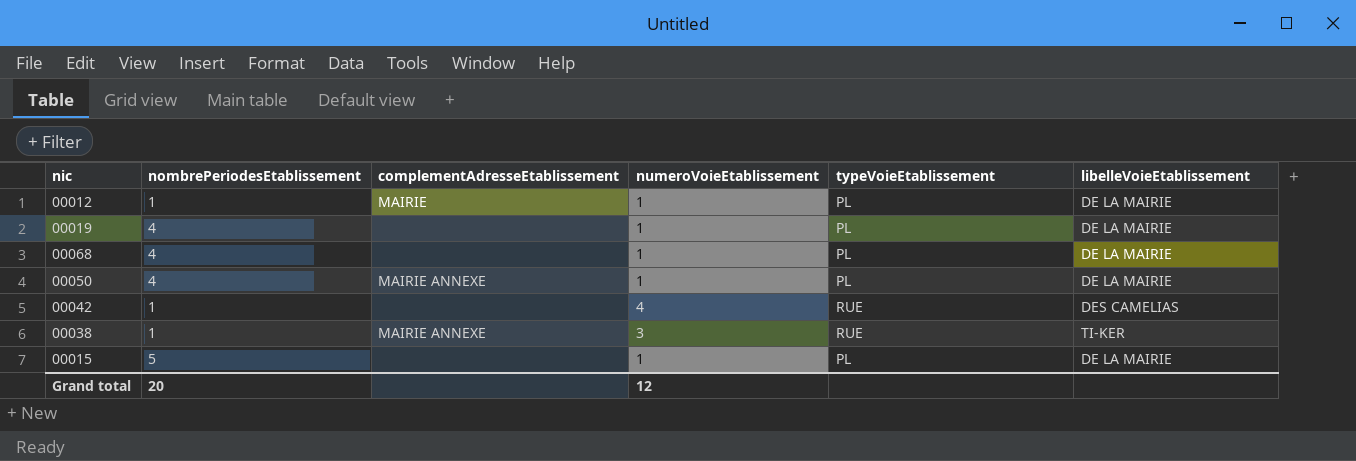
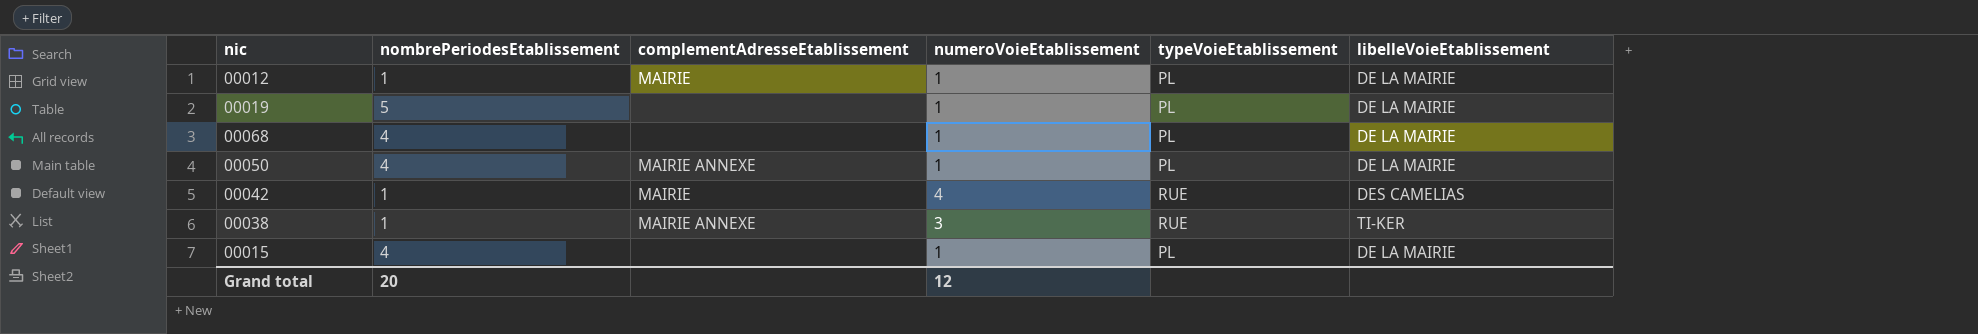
00019 | nombrePeriodesEtablissement: 4 -> 5
00042 | complementAdresseEtablissement: none -> MAIRIE
00015 | nombrePeriodesEtablissement: 5 -> 4

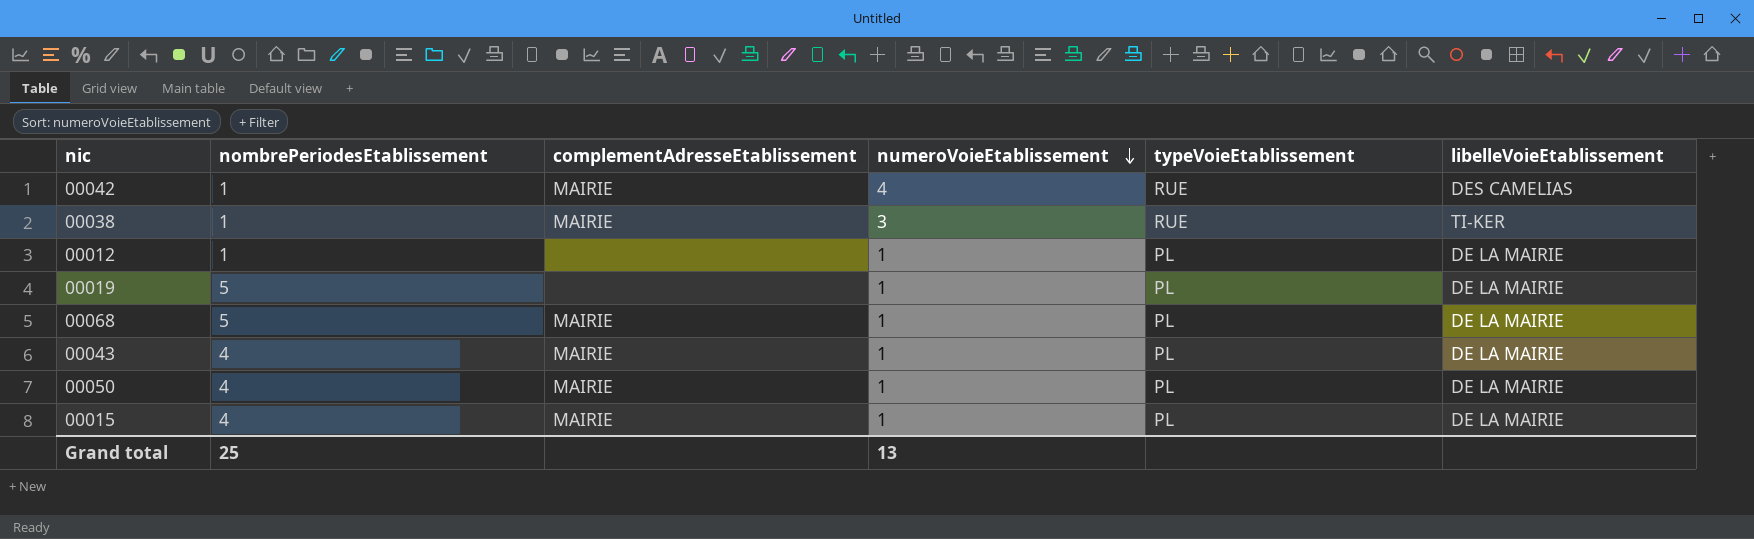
row order: none -> numeroVoieEtablissement descending
00038 | complementAdresseEtablissement: MAIRIE ANNEXE -> MAIRIE
00012 | complementAdresseEtablissement: MAIRIE -> none
00068 | nombrePeriodesEtablissement: 4 -> 5
00068 | complementAdresseEtablissement: none -> MAIRIE
row 00043: none -> 4 | MAIRIE | 1 | PL | DE LA MAIRIE
00050 | complementAdresseEtablissement: MAIRIE ANNEXE -> MAIRIE
00015 | complementAdresseEtablissement: none -> MAIRIE
Grand total | nombrePeriodesEtablissement: 20 -> 25
Grand total | numeroVoieEtablissement: 12 -> 13

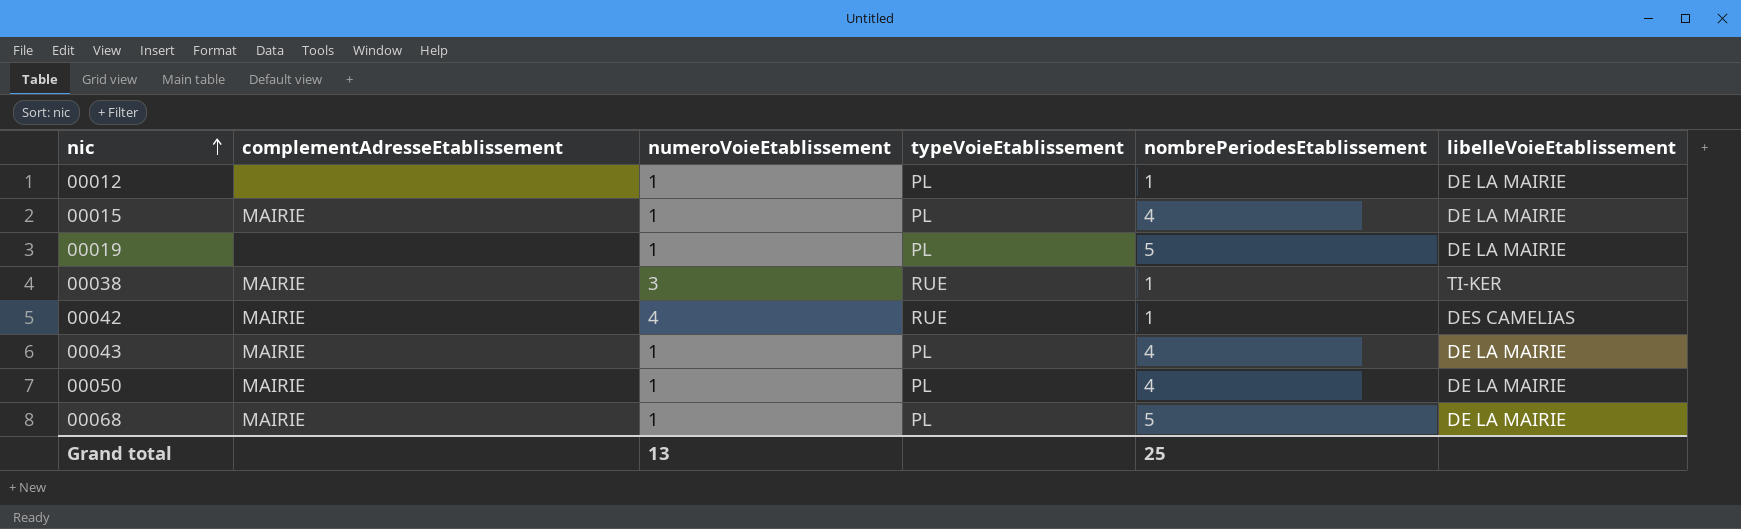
row order: numeroVoieEtablissement descending -> nic ascending
column nombrePeriodesEtablissement | position: 2 -> 5

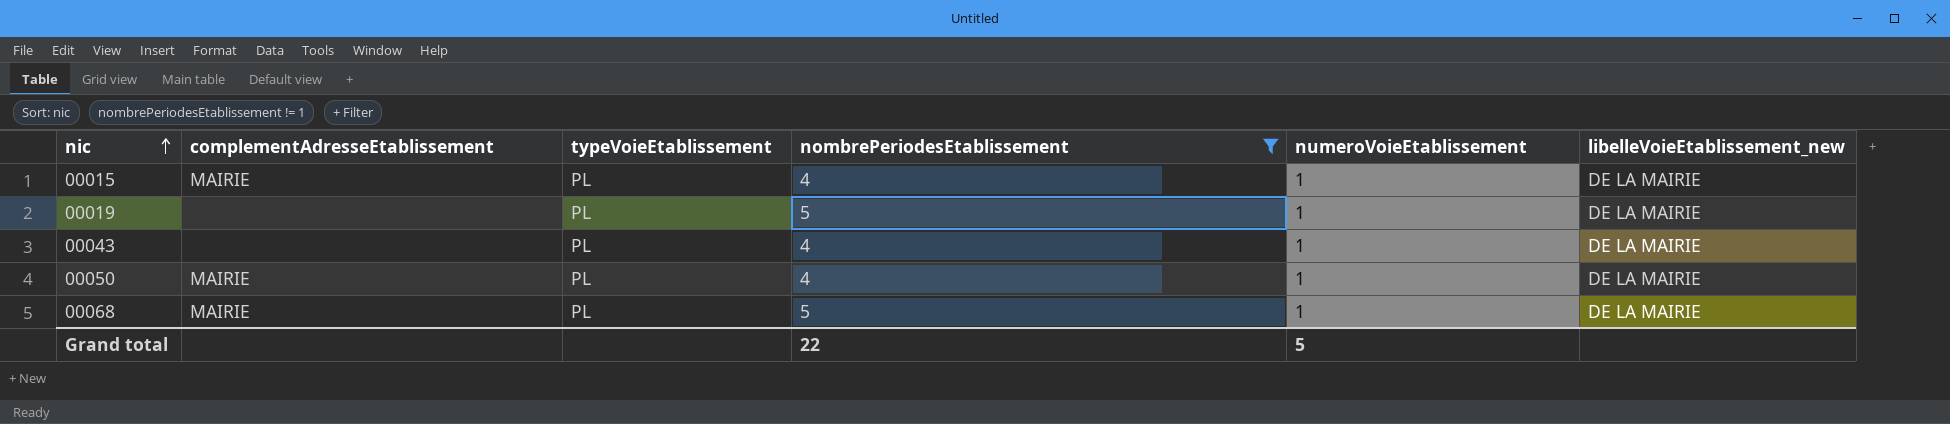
filter: none -> nombrePeriodesEtablissement != 1
column numeroVoieEtablissement | position: 3 -> 5
column name: libelleVoieEtablissement -> libelleVoieEtablissement_new
00043 | complementAdresseEtablissement: MAIRIE -> none
Grand total | nombrePeriodesEtablissement: 25 -> 22
Grand total | numeroVoieEtablissement: 13 -> 5

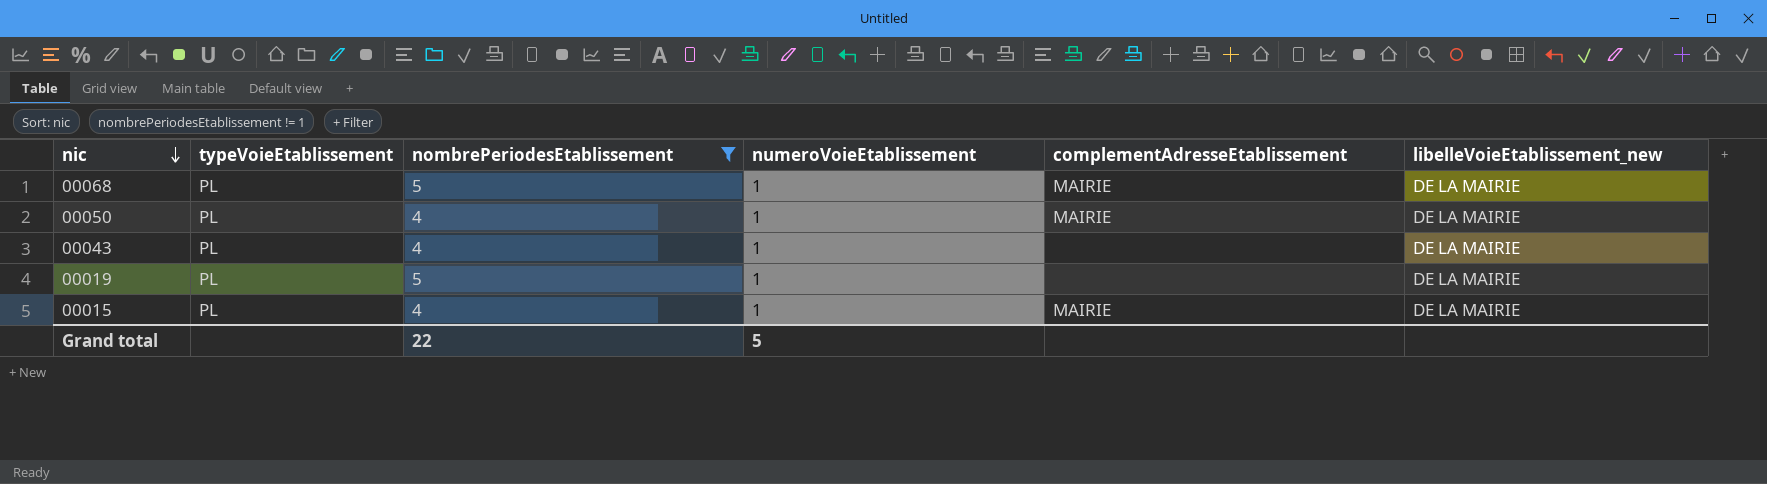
row order: nic ascending -> nic descending
column complementAdresseEtablissement | position: 2 -> 5

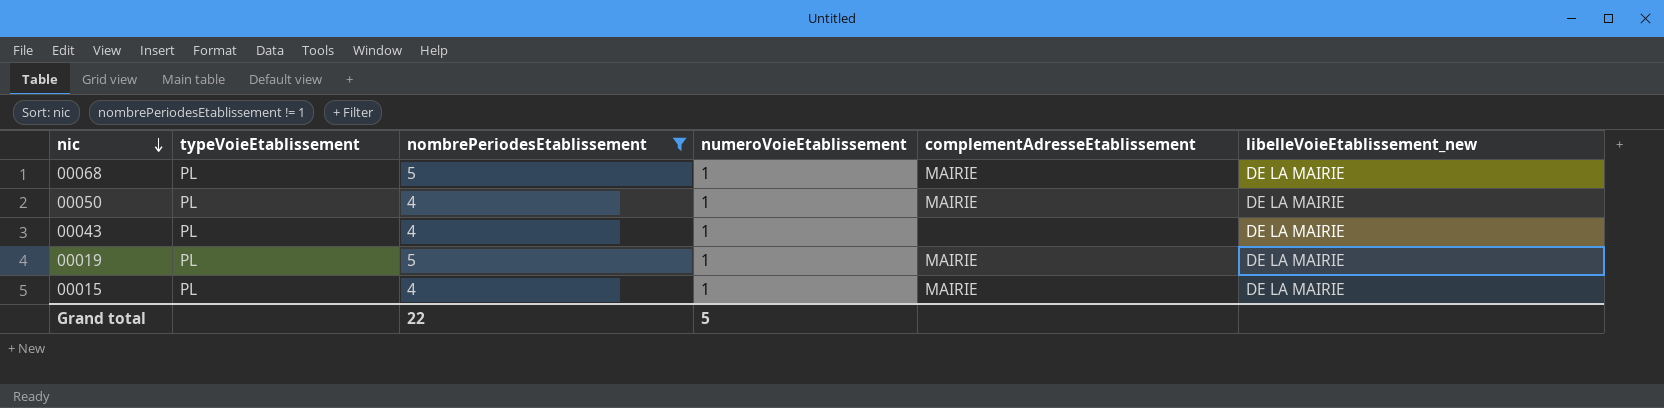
00019 | complementAdresseEtablissement: none -> MAIRIE

